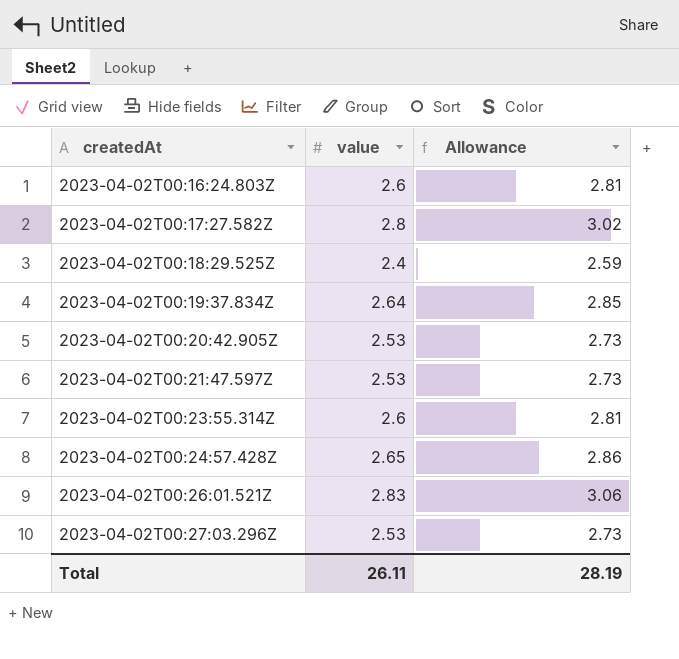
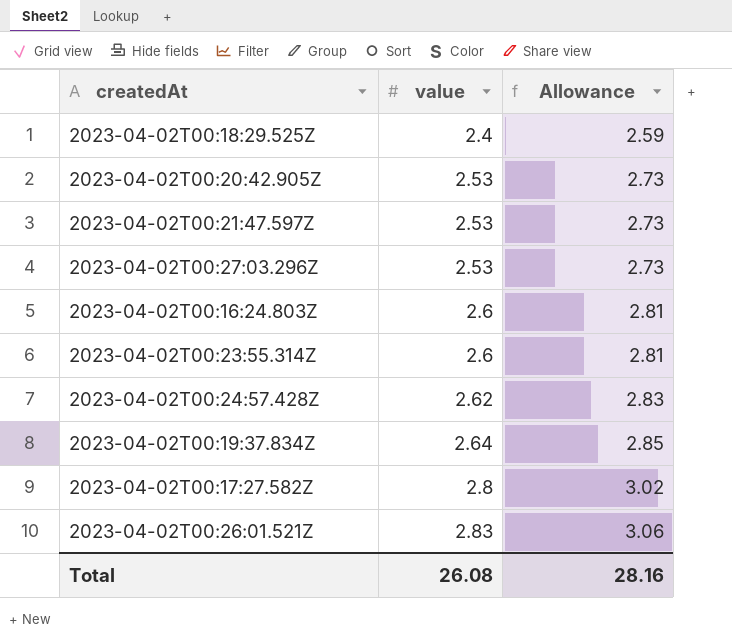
row order: createdAt ascending -> value ascending
2023-04-02T00:24:57.428Z | value: 2.65 -> 2.62
2023-04-02T00:24:57.428Z | Allowance: 2.86 -> 2.83
Total | value: 26.11 -> 26.08
Total | Allowance: 28.19 -> 28.16

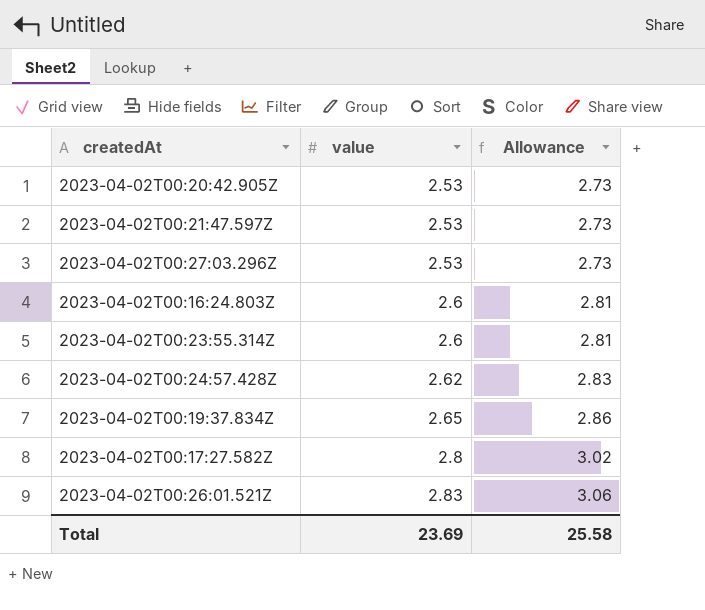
row 2023-04-02T00:18:29.525Z: 2.4 | 2.59 -> none
2023-04-02T00:19:37.834Z | value: 2.64 -> 2.65
2023-04-02T00:19:37.834Z | Allowance: 2.85 -> 2.86
Total | value: 26.08 -> 23.69
Total | Allowance: 28.16 -> 25.58

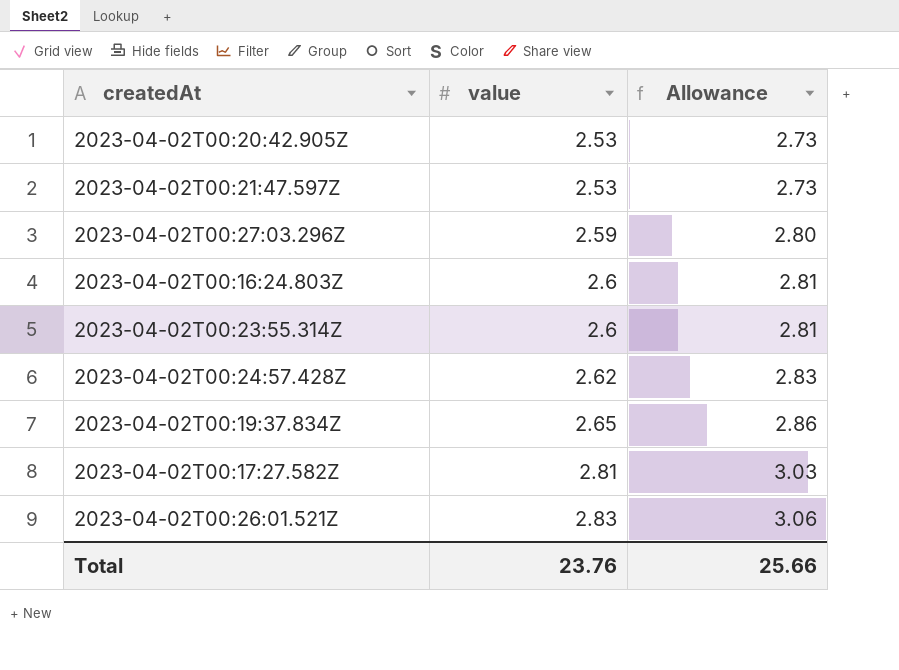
2023-04-02T00:27:03.296Z | value: 2.53 -> 2.59
2023-04-02T00:27:03.296Z | Allowance: 2.73 -> 2.80
2023-04-02T00:17:27.582Z | value: 2.8 -> 2.81
2023-04-02T00:17:27.582Z | Allowance: 3.02 -> 3.03
Total | value: 23.69 -> 23.76
Total | Allowance: 25.58 -> 25.66

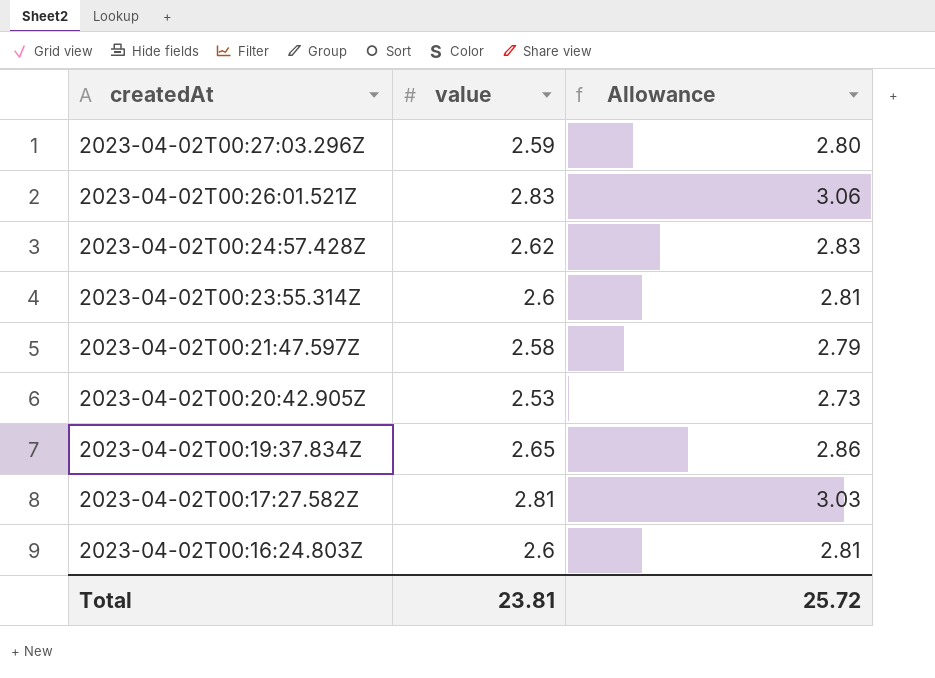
row order: value ascending -> createdAt descending
2023-04-02T00:21:47.597Z | value: 2.53 -> 2.58
2023-04-02T00:21:47.597Z | Allowance: 2.73 -> 2.79
Total | value: 23.76 -> 23.81
Total | Allowance: 25.66 -> 25.72

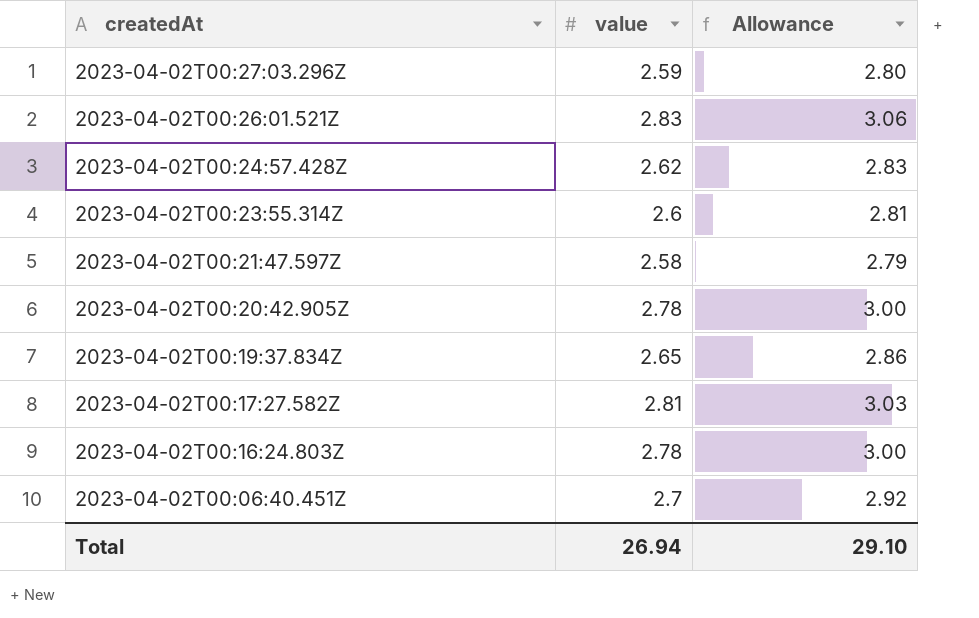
2023-04-02T00:20:42.905Z | value: 2.53 -> 2.78
2023-04-02T00:20:42.905Z | Allowance: 2.73 -> 3.00
2023-04-02T00:16:24.803Z | value: 2.6 -> 2.78
2023-04-02T00:16:24.803Z | Allowance: 2.81 -> 3.00
row 2023-04-02T00:06:40.451Z: none -> 2.7 | 2.92
Total | value: 23.81 -> 26.94
Total | Allowance: 25.72 -> 29.10

